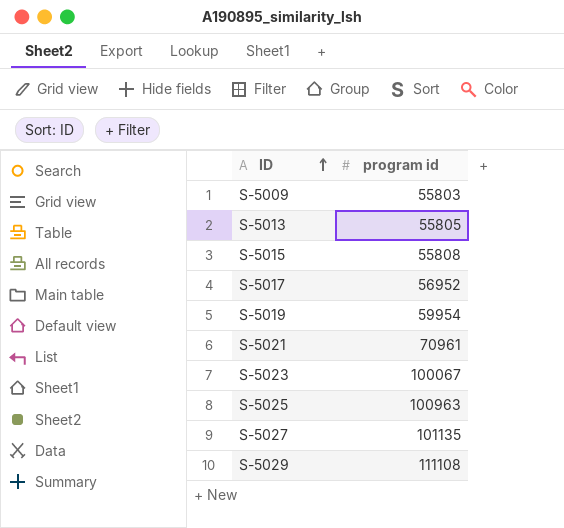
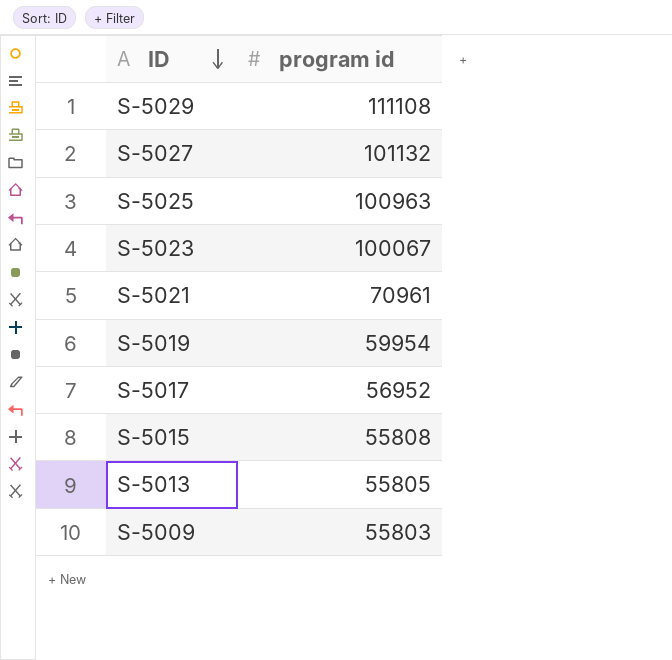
row order: ID ascending -> ID descending
S-5027 | program id: 101135 -> 101132

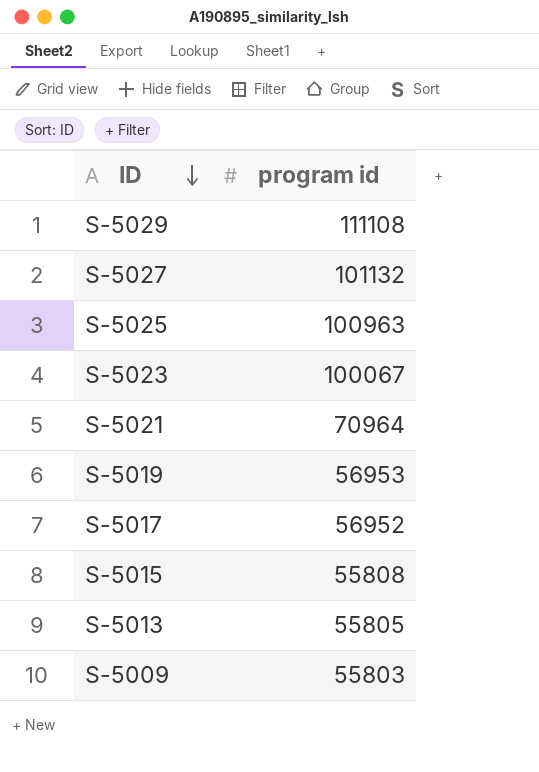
S-5021 | program id: 70961 -> 70964
S-5019 | program id: 59954 -> 56953

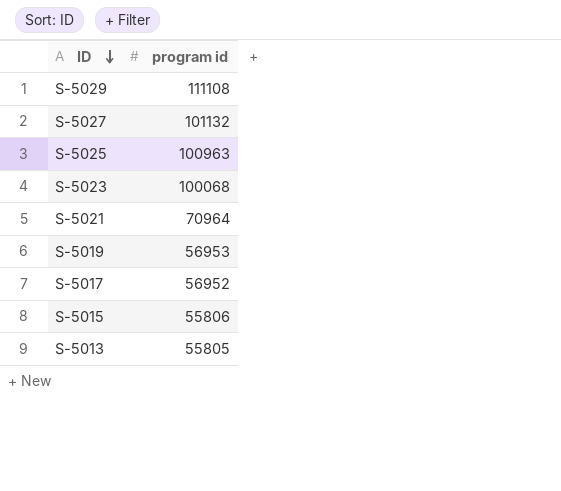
row S-5009: 55803 -> none
S-5023 | program id: 100067 -> 100068
S-5015 | program id: 55808 -> 55806

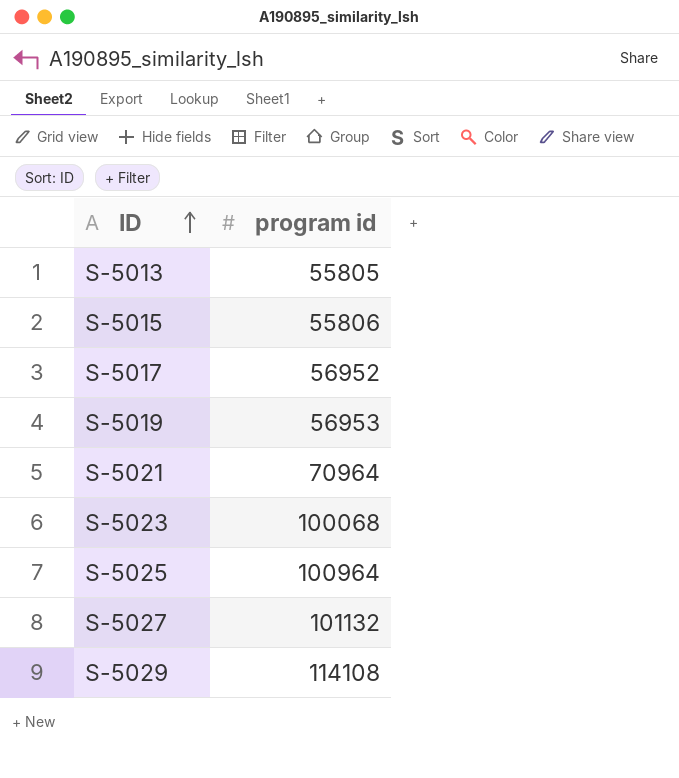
row order: ID descending -> ID ascending
S-5025 | program id: 100963 -> 100964
S-5029 | program id: 111108 -> 114108

